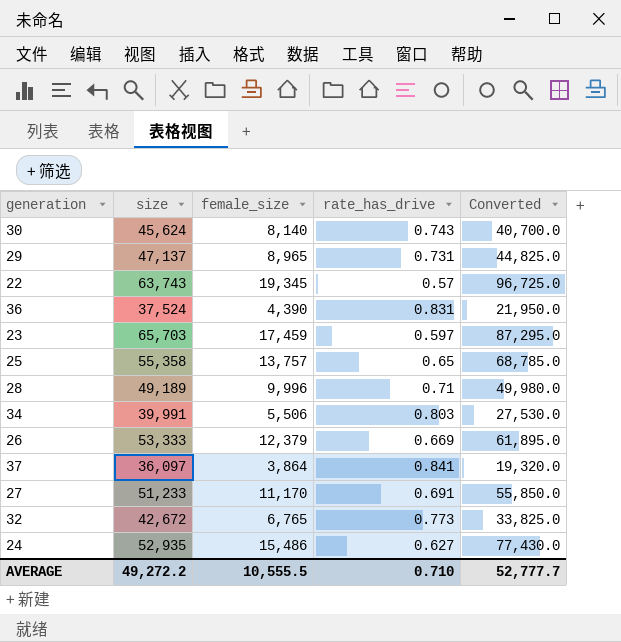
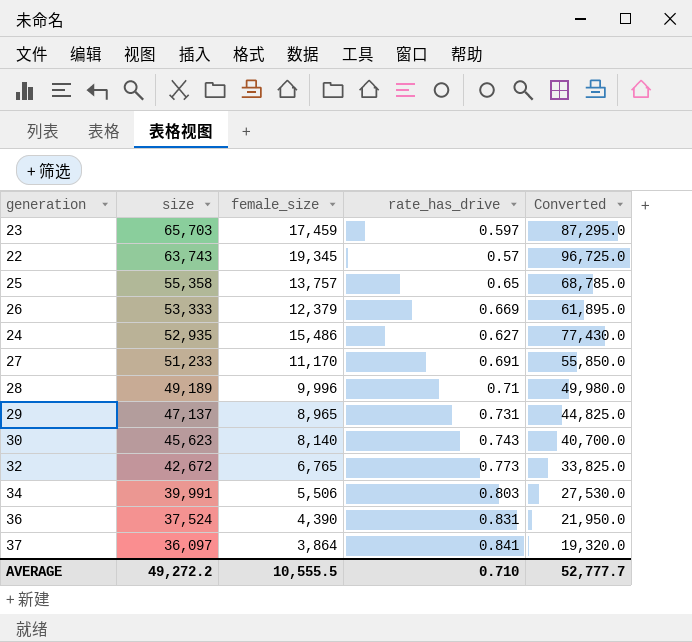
row order: none -> size descending
30 | size: 45,624 -> 45,623

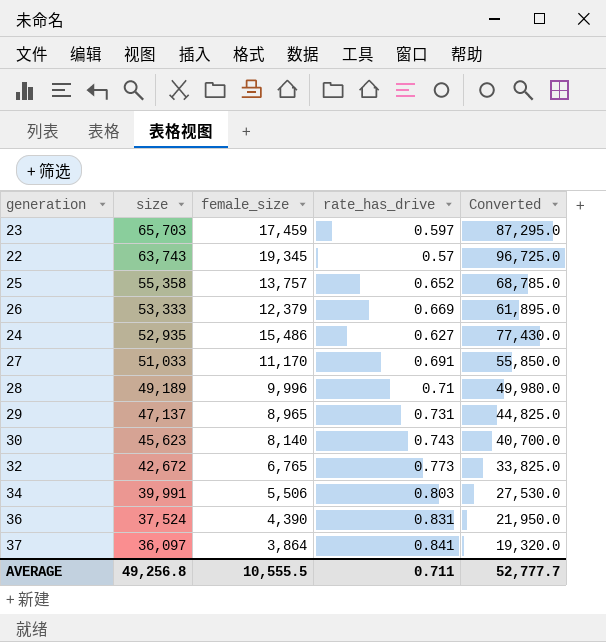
25 | rate_has_drive: 0.65 -> 0.652
27 | size: 51,233 -> 51,033
AVERAGE | size: 49,272.2 -> 49,256.8
AVERAGE | rate_has_drive: 0.710 -> 0.711

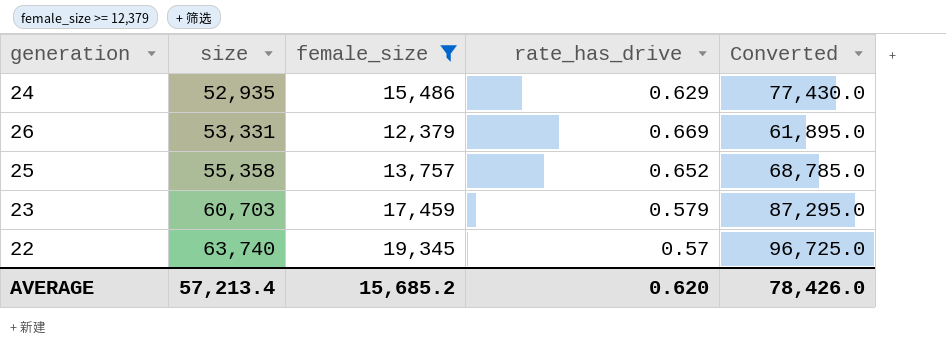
filter: none -> female_size >= 12,379
row order: size descending -> size ascending
24 | rate_has_drive: 0.627 -> 0.629
26 | size: 53,333 -> 53,331
23 | size: 65,703 -> 60,703
23 | rate_has_drive: 0.597 -> 0.579
22 | size: 63,743 -> 63,740
AVERAGE | size: 49,256.8 -> 57,213.4
AVERAGE | female_size: 10,555.5 -> 15,685.2
AVERAGE | rate_has_drive: 0.711 -> 0.620
AVERAGE | Converted: 52,777.7 -> 78,426.0

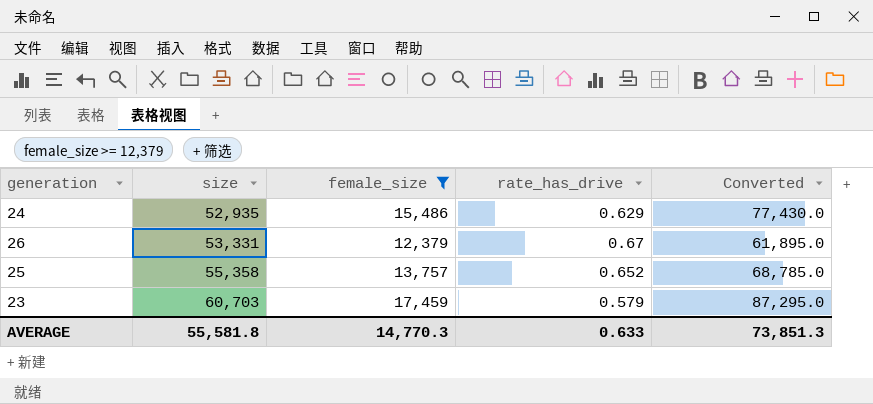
row 22: 63,740 | 19,345 | 0.57 | 96,725.0 -> none
26 | rate_has_drive: 0.669 -> 0.67
AVERAGE | size: 57,213.4 -> 55,581.8
AVERAGE | female_size: 15,685.2 -> 14,770.3
AVERAGE | rate_has_drive: 0.620 -> 0.633
AVERAGE | Converted: 78,426.0 -> 73,851.3

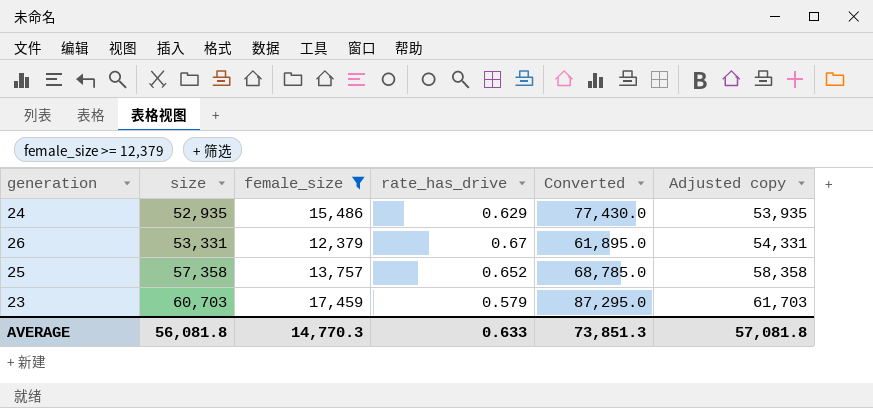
column Adjusted copy | formula: none -> [size] + 1000
25 | size: 55,358 -> 57,358
AVERAGE | size: 55,581.8 -> 56,081.8

